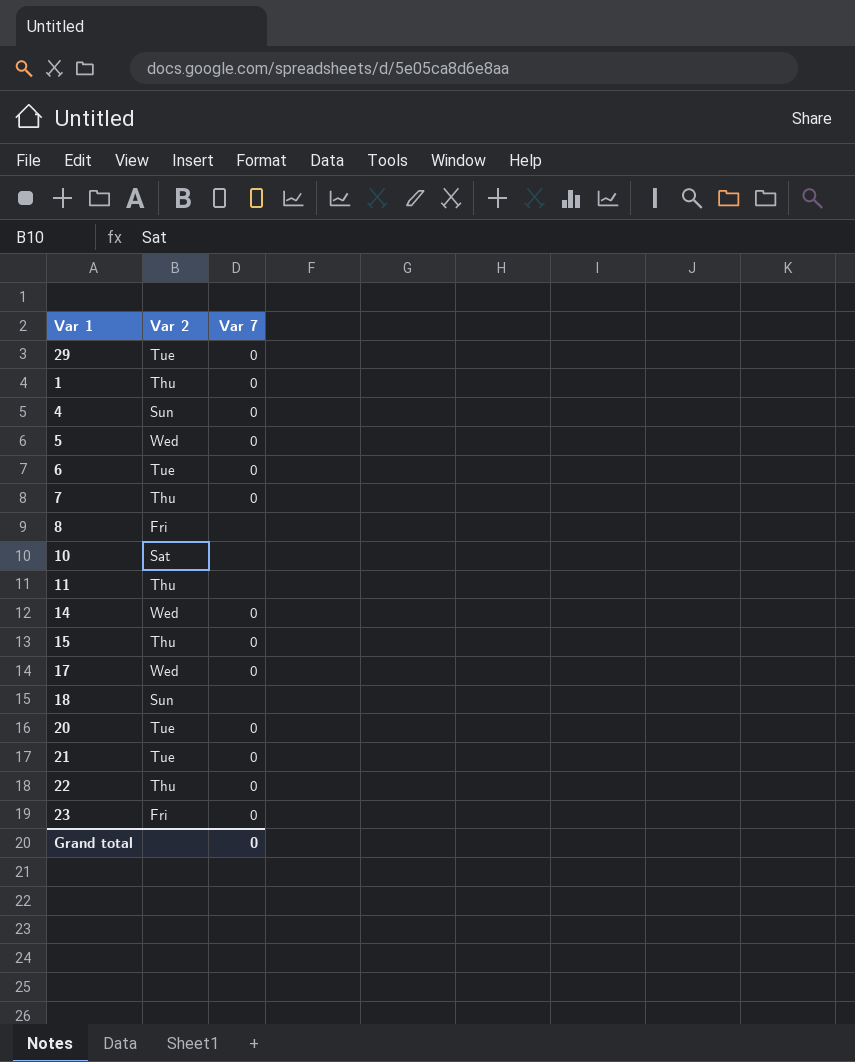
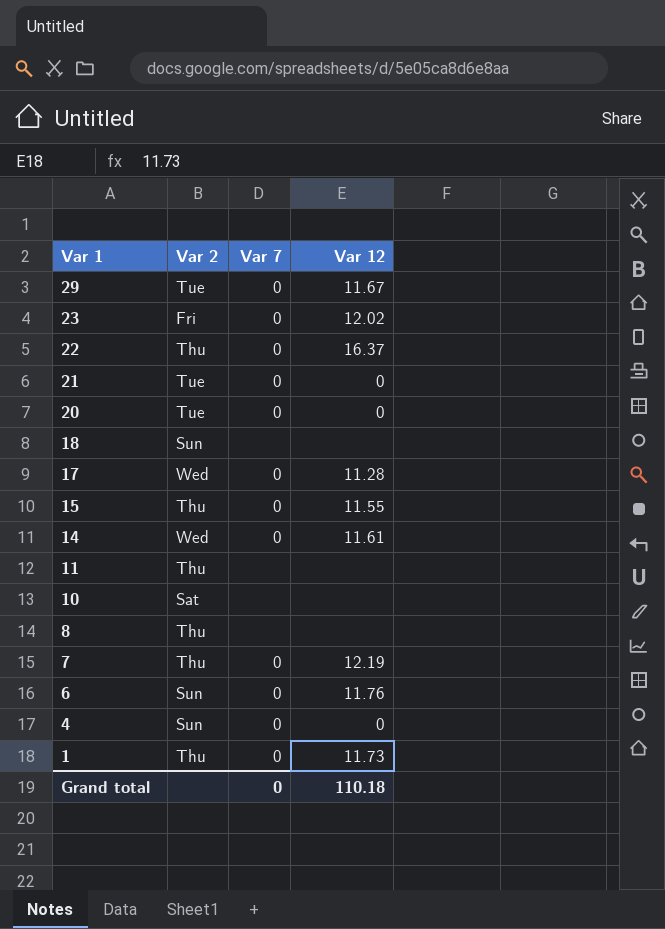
row order: none -> Var 1 descending
column Var 12 | position: none -> 4
row 5: Wed | 0 -> none
8 | Var 2: Fri -> Thu
6 | Var 2: Tue -> Sun

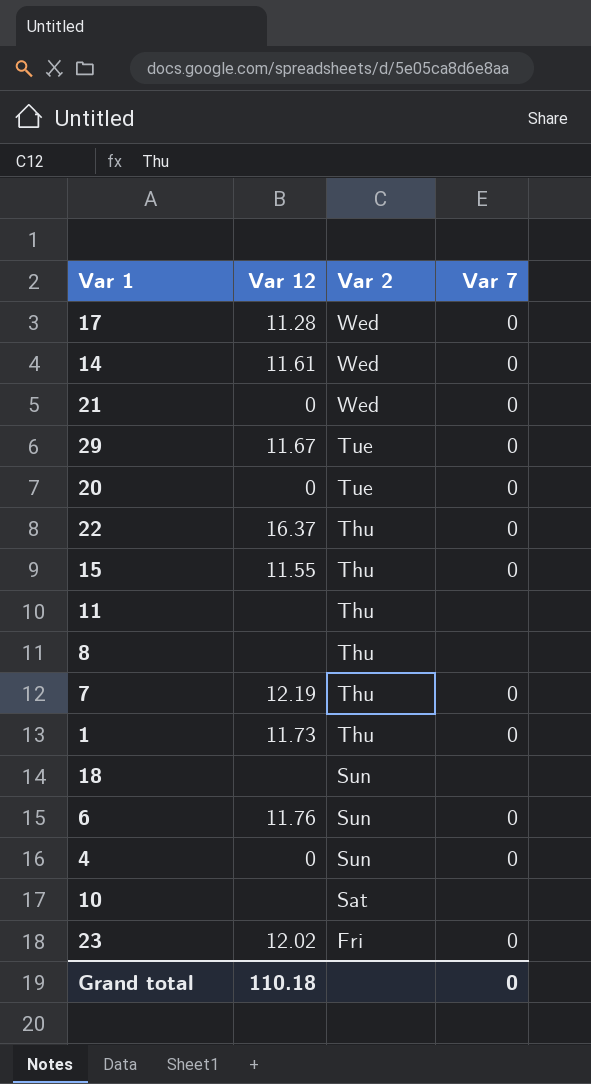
row order: Var 1 descending -> Var 2 descending
column Var 12 | position: 4 -> 2
21 | Var 2: Tue -> Wed

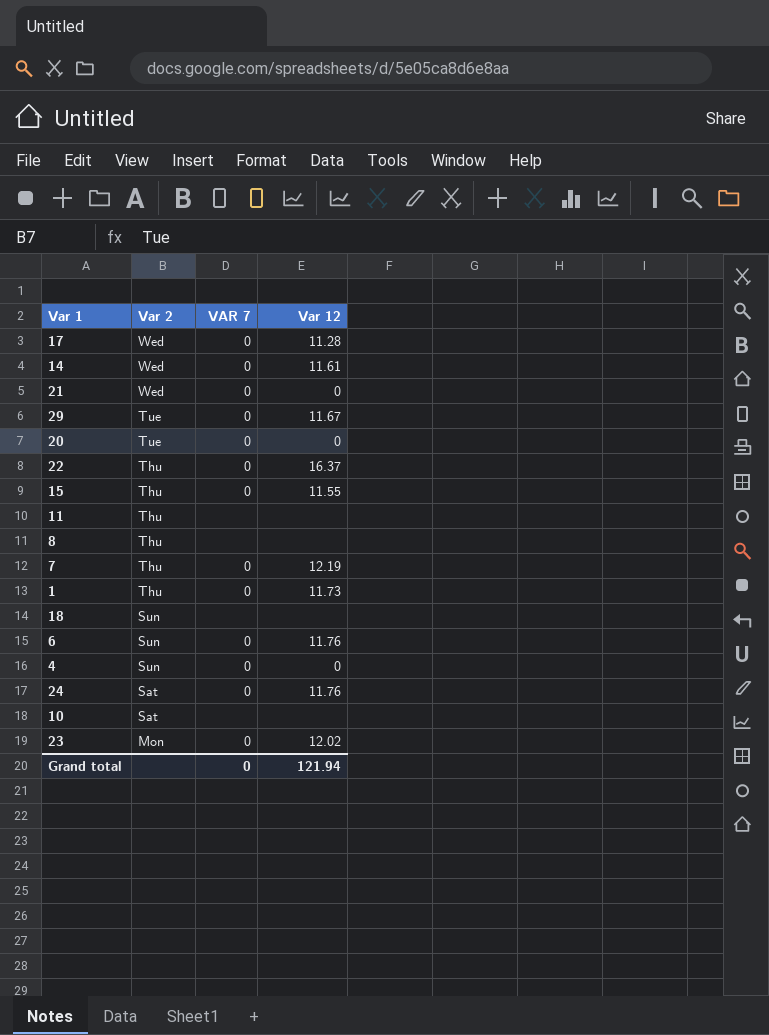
column name: Var 7 -> VAR 7
column Var 12 | position: 2 -> 4
row 24: none -> Sat | 0 | 11.76
23 | Var 2: Fri -> Mon
Grand total | Var 12: 110.18 -> 121.94

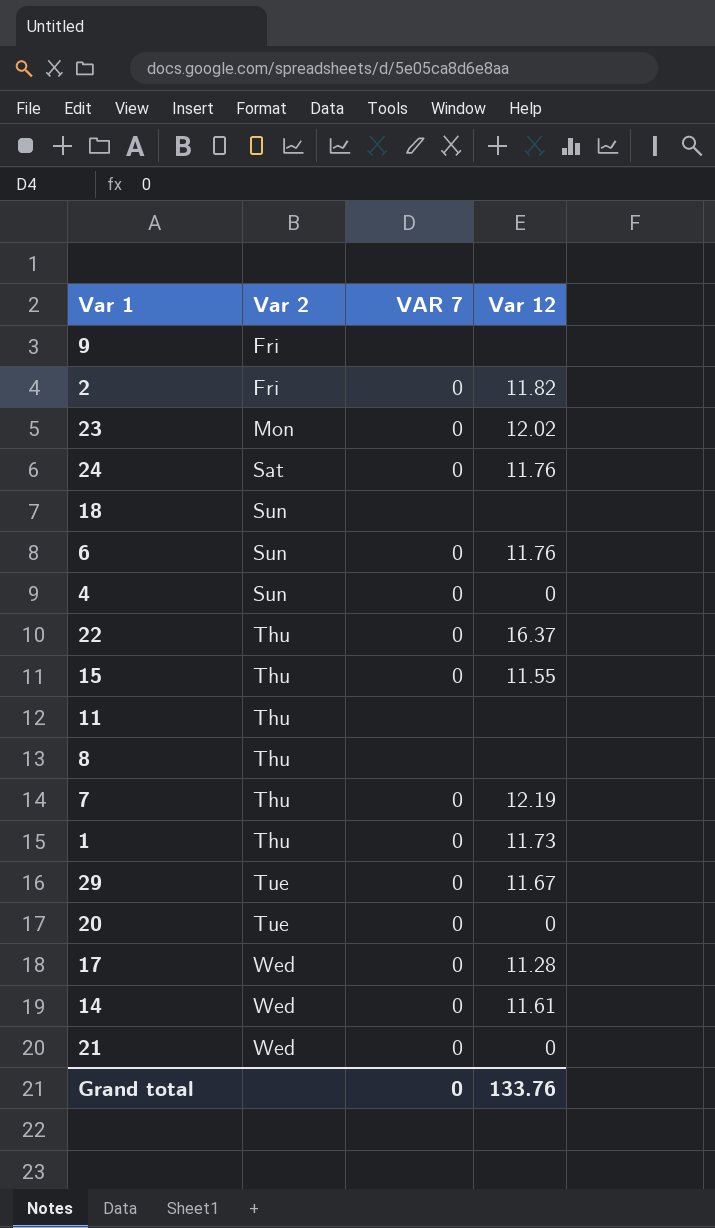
row order: Var 2 descending -> Var 2 ascending
row 10: Sat | none | none -> none
row 9: none -> Fri | none | none
row 2: none -> Fri | 0 | 11.82
Grand total | Var 12: 121.94 -> 133.76

